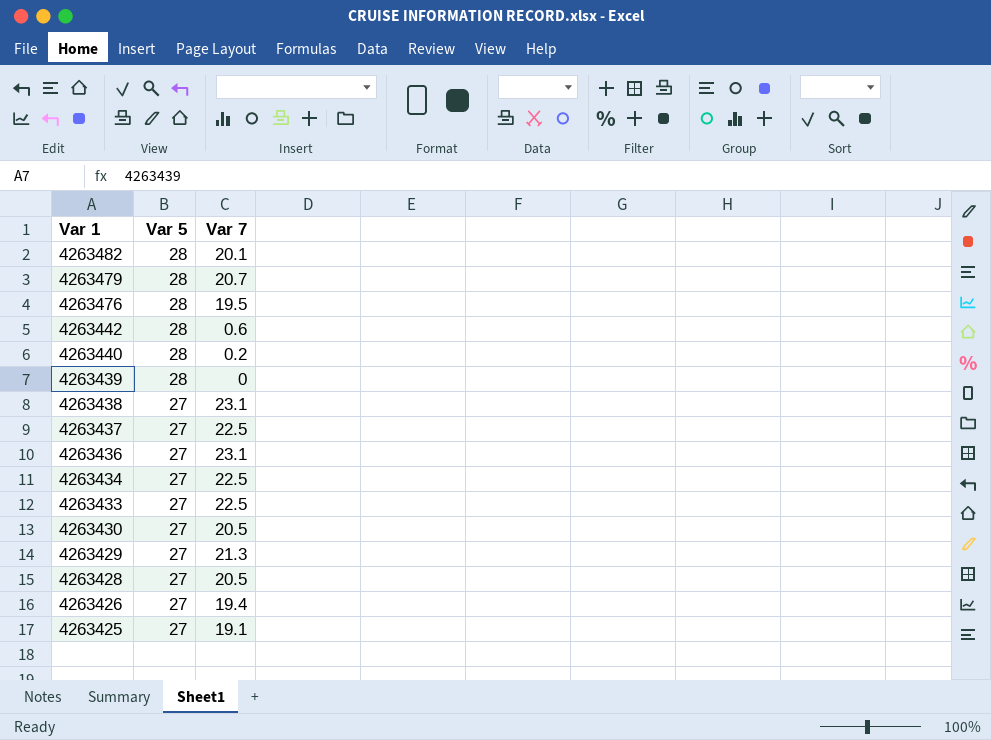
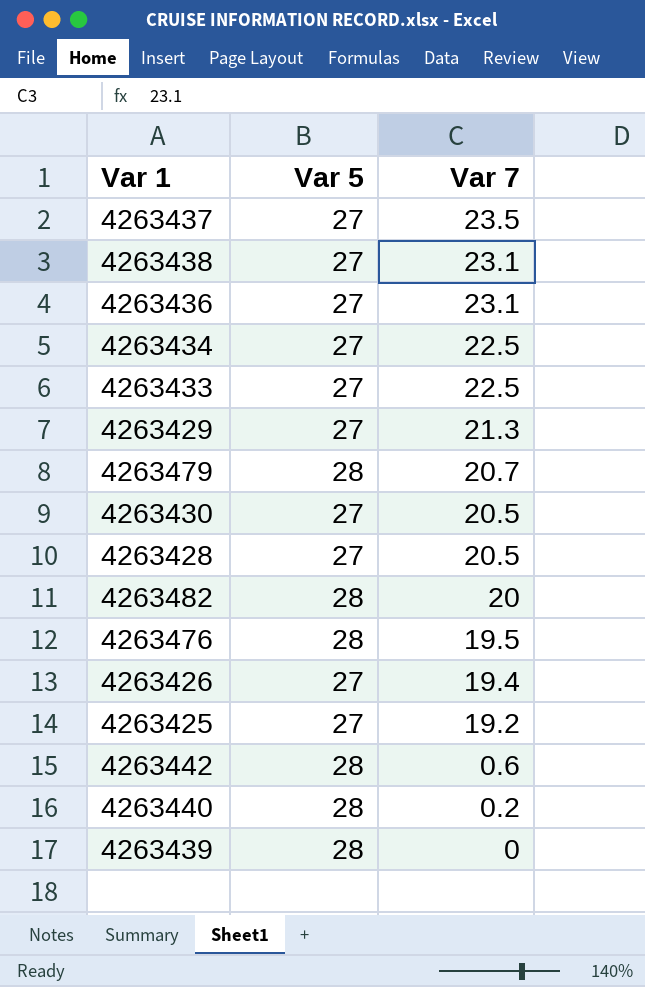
row order: Var 1 descending -> Var 7 descending
4263437 | Var 7: 22.5 -> 23.5
4263482 | Var 7: 20.1 -> 20
4263425 | Var 7: 19.1 -> 19.2

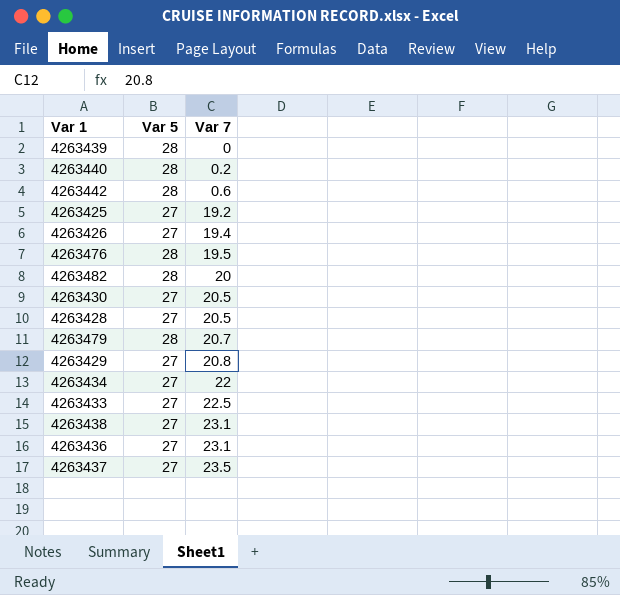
row order: Var 7 descending -> Var 7 ascending
4263429 | Var 7: 21.3 -> 20.8
4263434 | Var 7: 22.5 -> 22

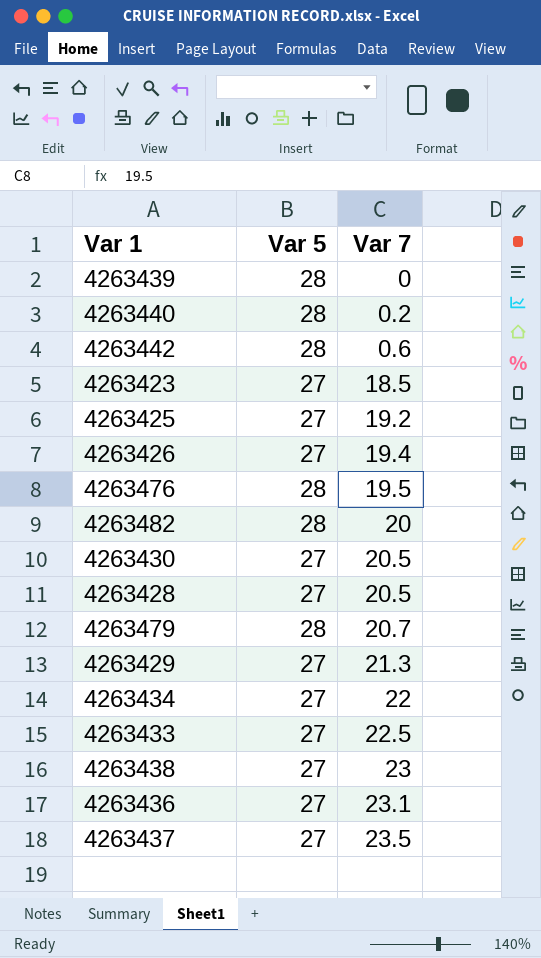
row 4263423: none -> 27 | 18.5
4263429 | Var 7: 20.8 -> 21.3
4263438 | Var 7: 23.1 -> 23

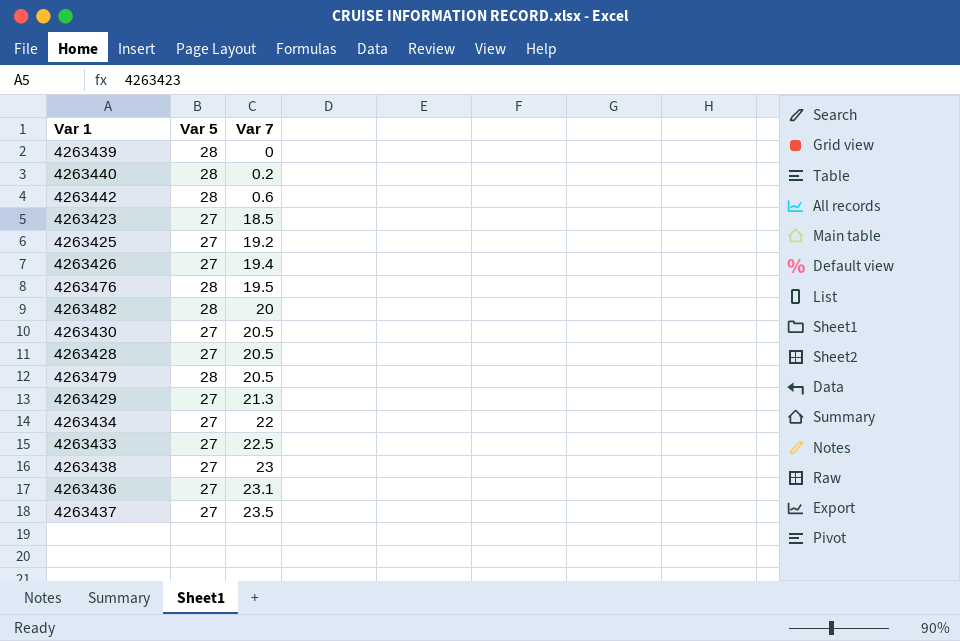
4263479 | Var 7: 20.7 -> 20.5

